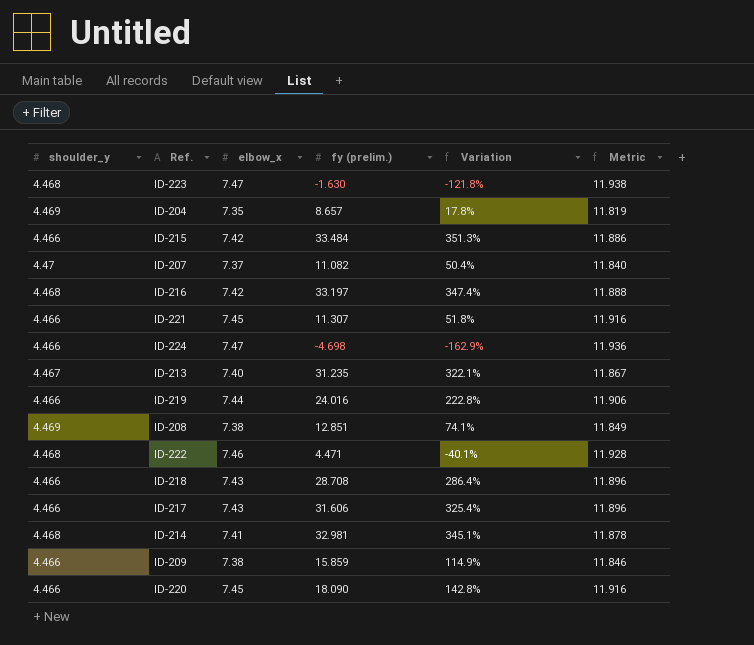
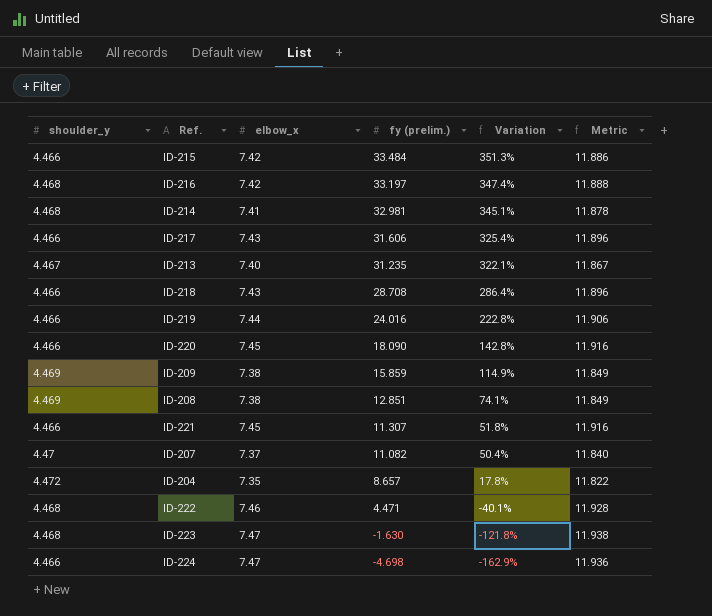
row order: none -> fy (prelim.) descending
ID-209 | shoulder_y: 4.466 -> 4.469
ID-209 | Metric: 11.846 -> 11.849
ID-204 | shoulder_y: 4.469 -> 4.472
ID-204 | Metric: 11.819 -> 11.822

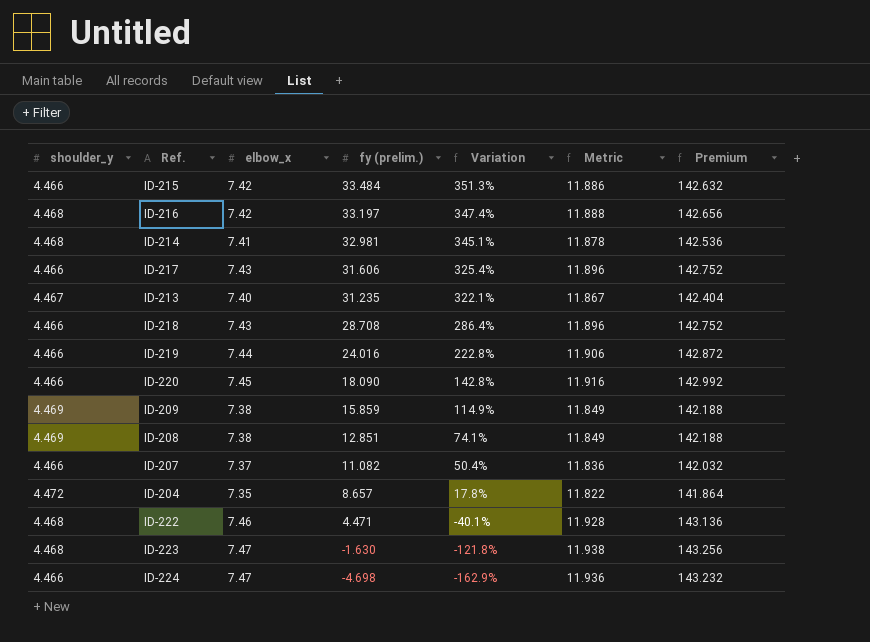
column Premium | formula: none -> [Metric] * 12
row ID-221: 4.466 | 7.45 | 11.307 | 51.8% | 11.916 -> none
ID-207 | shoulder_y: 4.47 -> 4.466
ID-207 | Metric: 11.840 -> 11.836

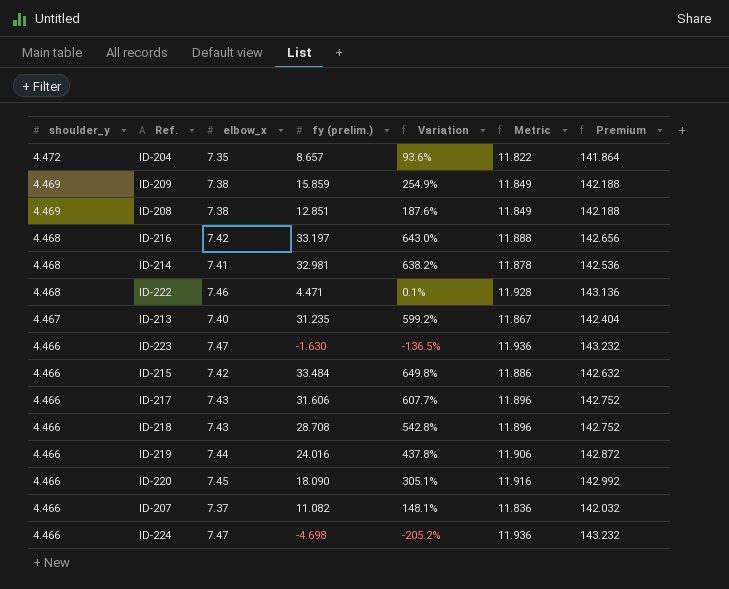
row order: fy (prelim.) descending -> shoulder_y descending
column Variation | formula: ([fy (prelim.)] - [elbow_x]) / [elbow_x] -> ([fy (prelim.)] - [shoulder_y]) / [shoulder_y]
ID-223 | shoulder_y: 4.468 -> 4.466
ID-223 | Metric: 11.938 -> 11.936
ID-223 | Premium: 143.256 -> 143.232

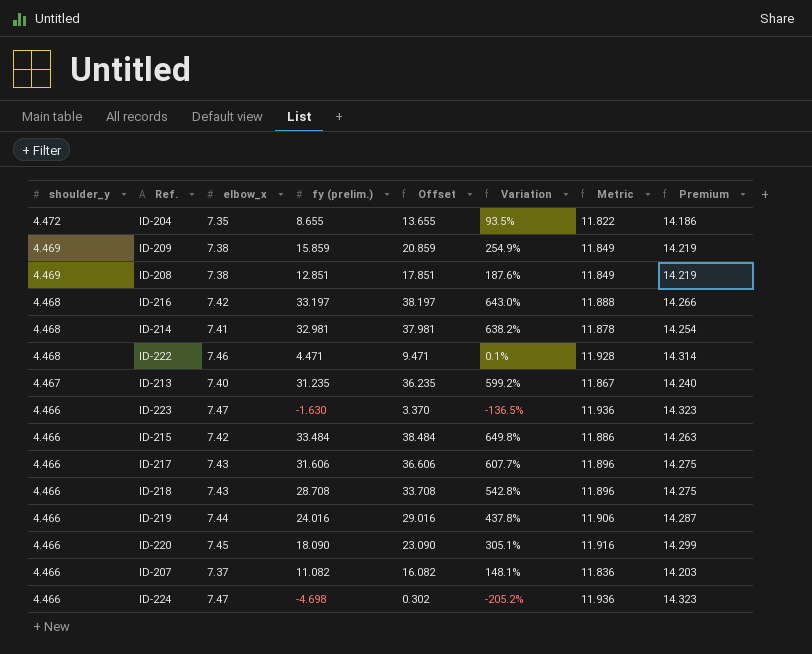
column Offset | formula: none -> [fy (prelim.)] + 5
column Premium | formula: [Metric] * 12 -> [Metric] * 1.2
ID-204 | fy (prelim.): 8.657 -> 8.655
ID-204 | Variation: 93.6% -> 93.5%

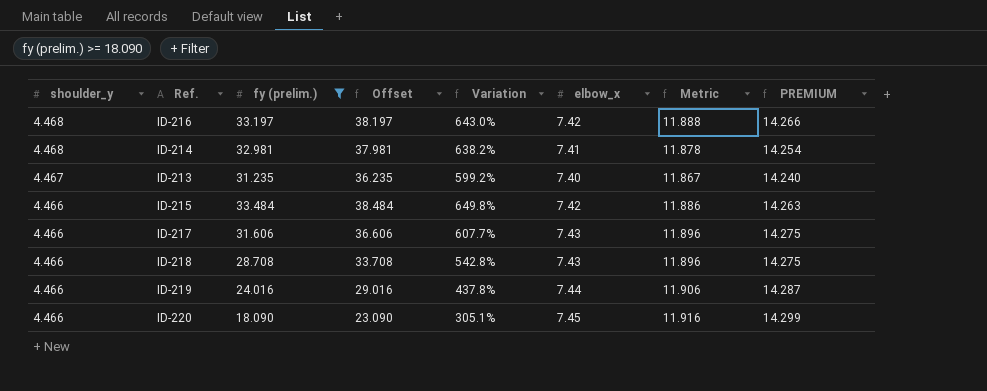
filter: none -> fy (prelim.) >= 18.090
column elbow_x | position: 3 -> 6
column name: Premium -> PREMIUM

